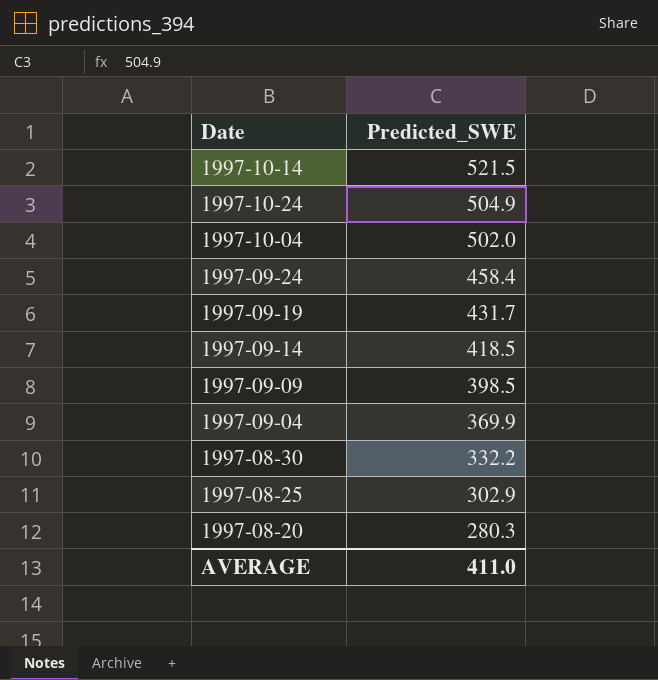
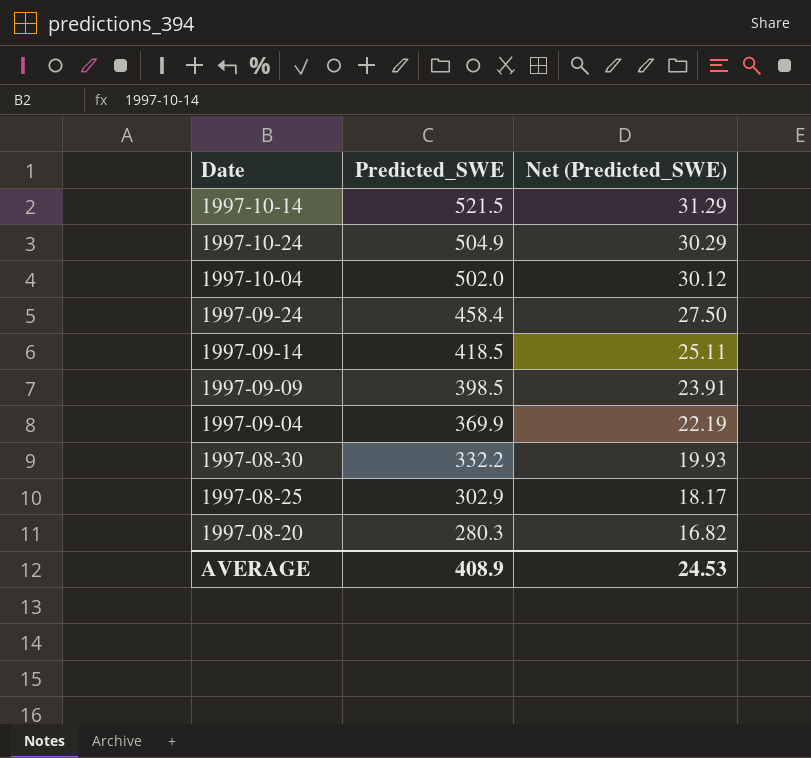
column Net (Predicted_SWE) | formula: none -> [Predicted_SWE] * 0.06
row 1997-09-19: 431.7 -> none
AVERAGE | Predicted_SWE: 411.0 -> 408.9

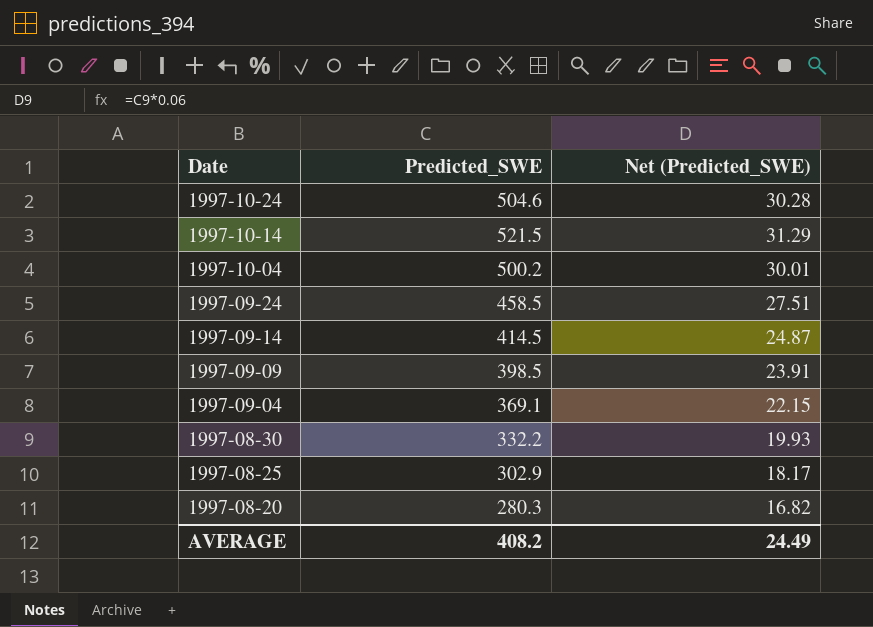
row order: Predicted_SWE descending -> Date descending
1997-10-24 | Predicted_SWE: 504.9 -> 504.6
1997-10-24 | Net (Predicted_SWE): 30.29 -> 30.28
1997-10-04 | Predicted_SWE: 502.0 -> 500.2
1997-10-04 | Net (Predicted_SWE): 30.12 -> 30.01
1997-09-24 | Predicted_SWE: 458.4 -> 458.5
1997-09-24 | Net (Predicted_SWE): 27.50 -> 27.51
1997-09-14 | Predicted_SWE: 418.5 -> 414.5
1997-09-14 | Net (Predicted_SWE): 25.11 -> 24.87
1997-09-04 | Predicted_SWE: 369.9 -> 369.1
1997-09-04 | Net (Predicted_SWE): 22.19 -> 22.15
AVERAGE | Predicted_SWE: 408.9 -> 408.2
AVERAGE | Net (Predicted_SWE): 24.53 -> 24.49

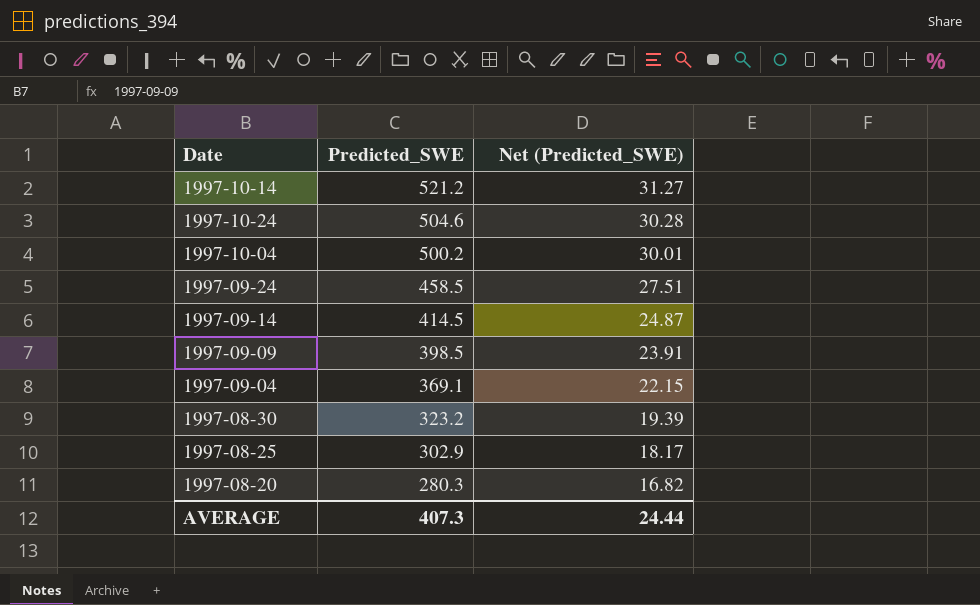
row order: Date descending -> Predicted_SWE descending
1997-10-14 | Predicted_SWE: 521.5 -> 521.2
1997-10-14 | Net (Predicted_SWE): 31.29 -> 31.27
1997-08-30 | Predicted_SWE: 332.2 -> 323.2
1997-08-30 | Net (Predicted_SWE): 19.93 -> 19.39
AVERAGE | Predicted_SWE: 408.2 -> 407.3
AVERAGE | Net (Predicted_SWE): 24.49 -> 24.44

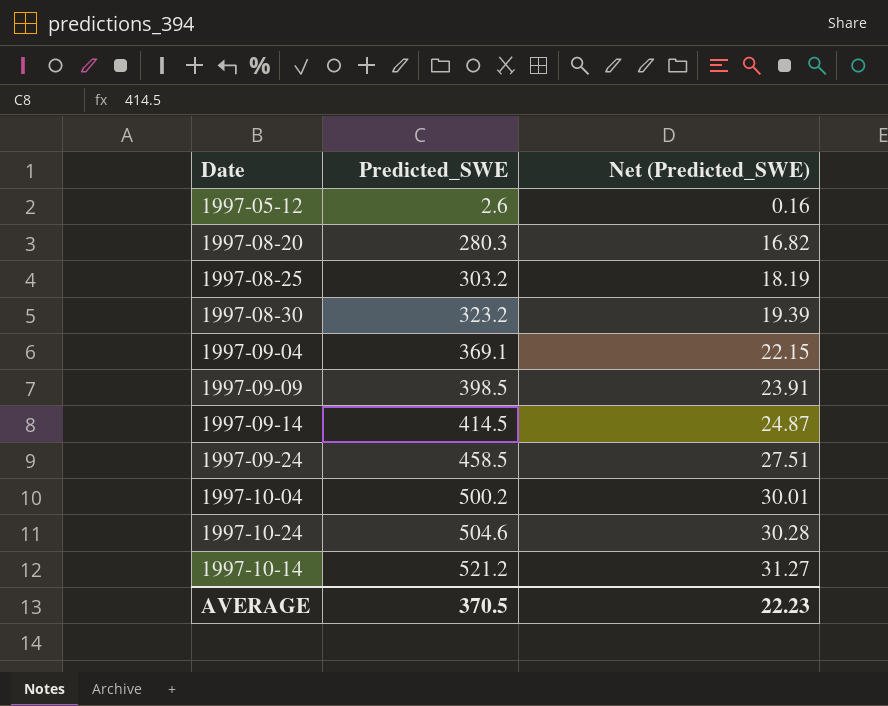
row order: Predicted_SWE descending -> Predicted_SWE ascending
row 1997-05-12: none -> 2.6 | 0.16
1997-08-25 | Predicted_SWE: 302.9 -> 303.2
1997-08-25 | Net (Predicted_SWE): 18.17 -> 18.19
AVERAGE | Predicted_SWE: 407.3 -> 370.5
AVERAGE | Net (Predicted_SWE): 24.44 -> 22.23

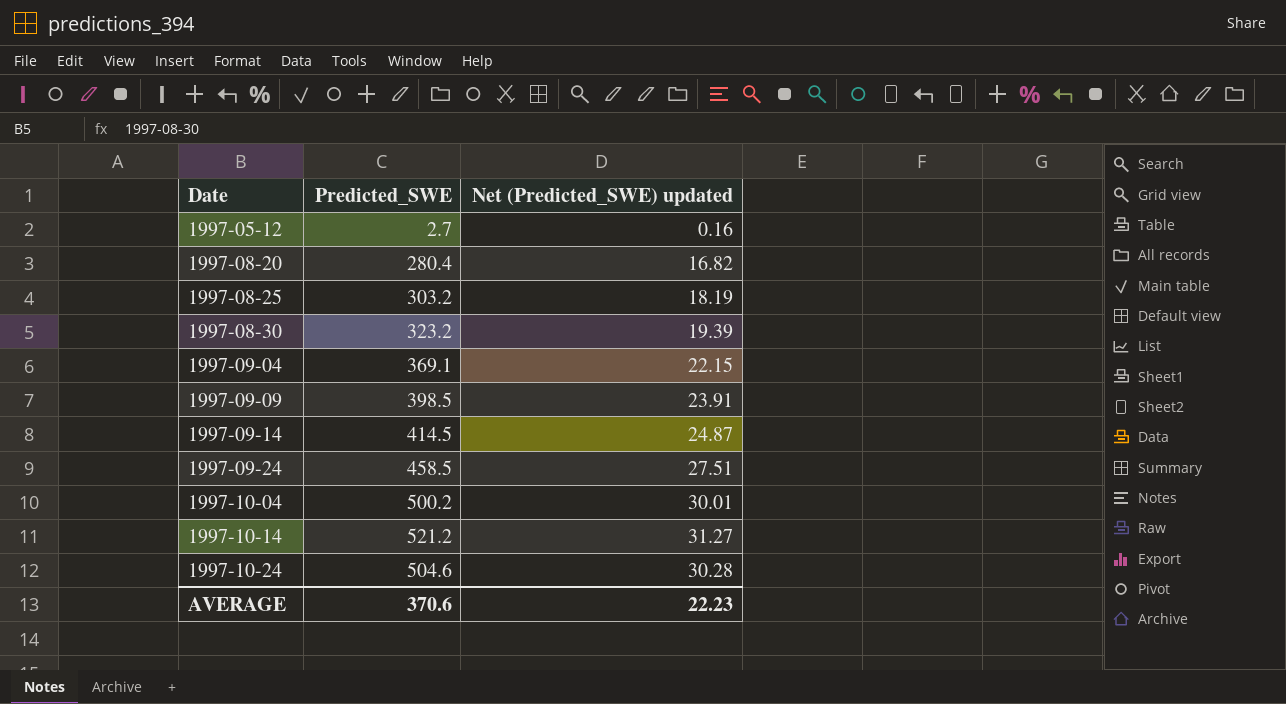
row order: Predicted_SWE ascending -> Date ascending
column name: Net (Predicted_SWE) -> Net (Predicted_SWE) updated
1997-05-12 | Predicted_SWE: 2.6 -> 2.7
1997-08-20 | Predicted_SWE: 280.3 -> 280.4
AVERAGE | Predicted_SWE: 370.5 -> 370.6

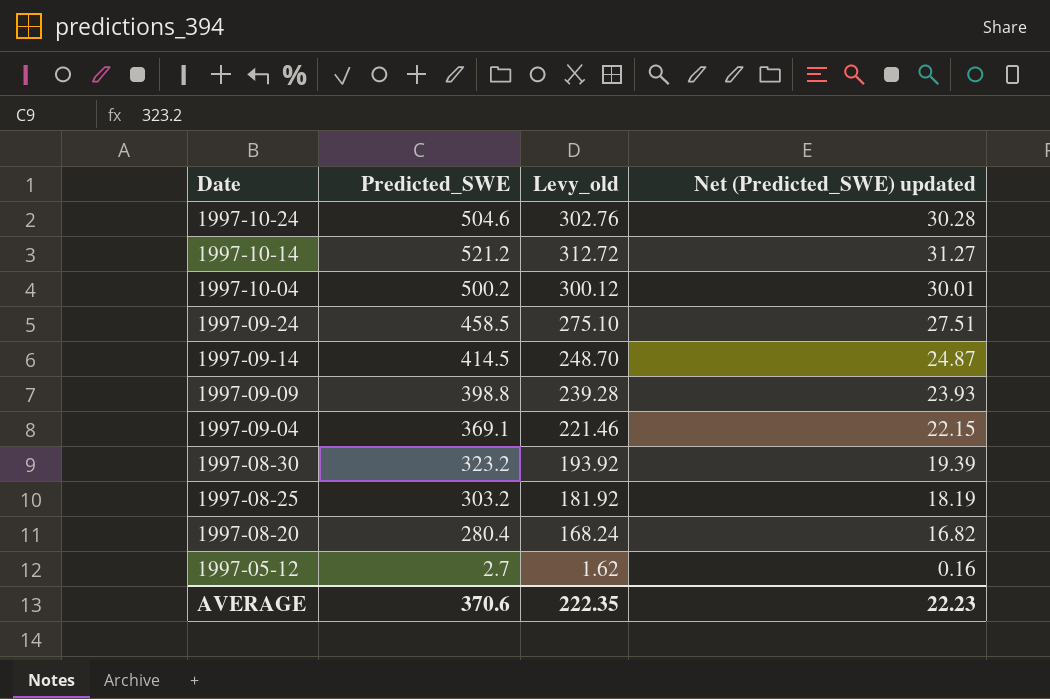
row order: Date ascending -> Date descending
column Levy_old | formula: none -> [Predicted_SWE] * 0.6
1997-09-09 | Predicted_SWE: 398.5 -> 398.8
1997-09-09 | Net (Predicted_SWE) updated: 23.91 -> 23.93

